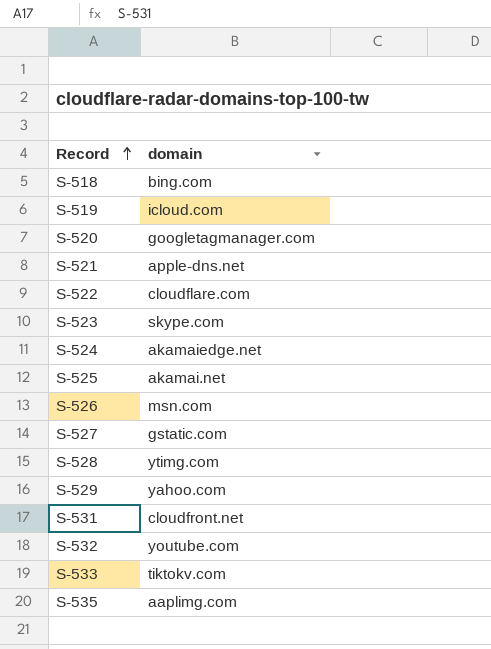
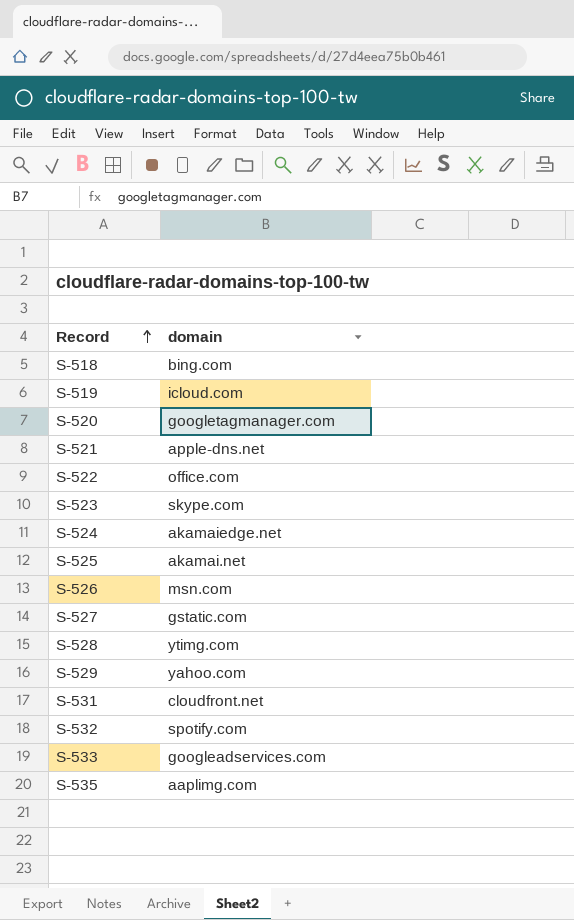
S-522 | domain: cloudflare.com -> office.com
S-532 | domain: youtube.com -> spotify.com
S-533 | domain: tiktokv.com -> googleadservices.com

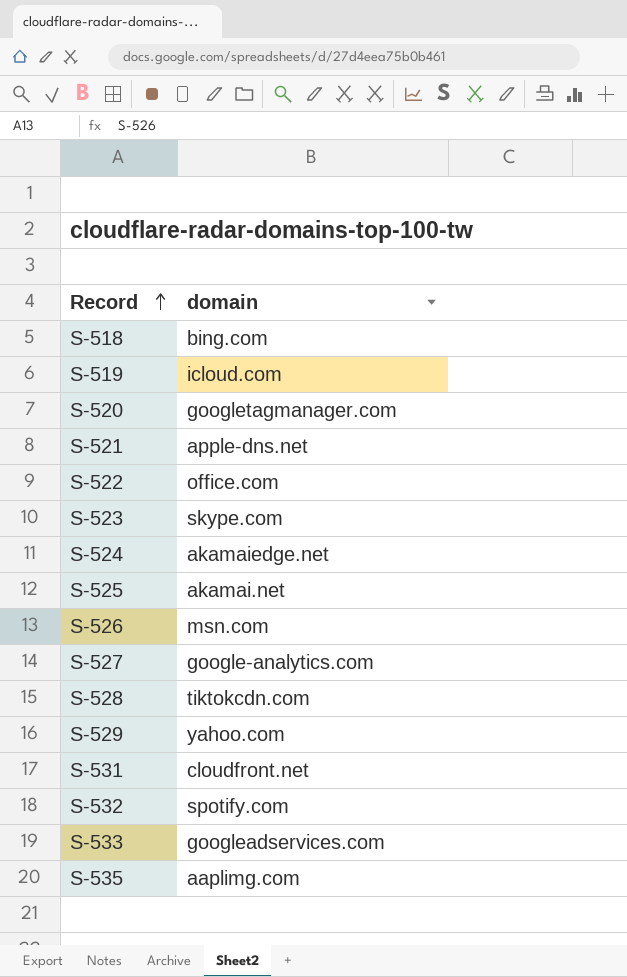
S-527 | domain: gstatic.com -> google-analytics.com
S-528 | domain: ytimg.com -> tiktokcdn.com

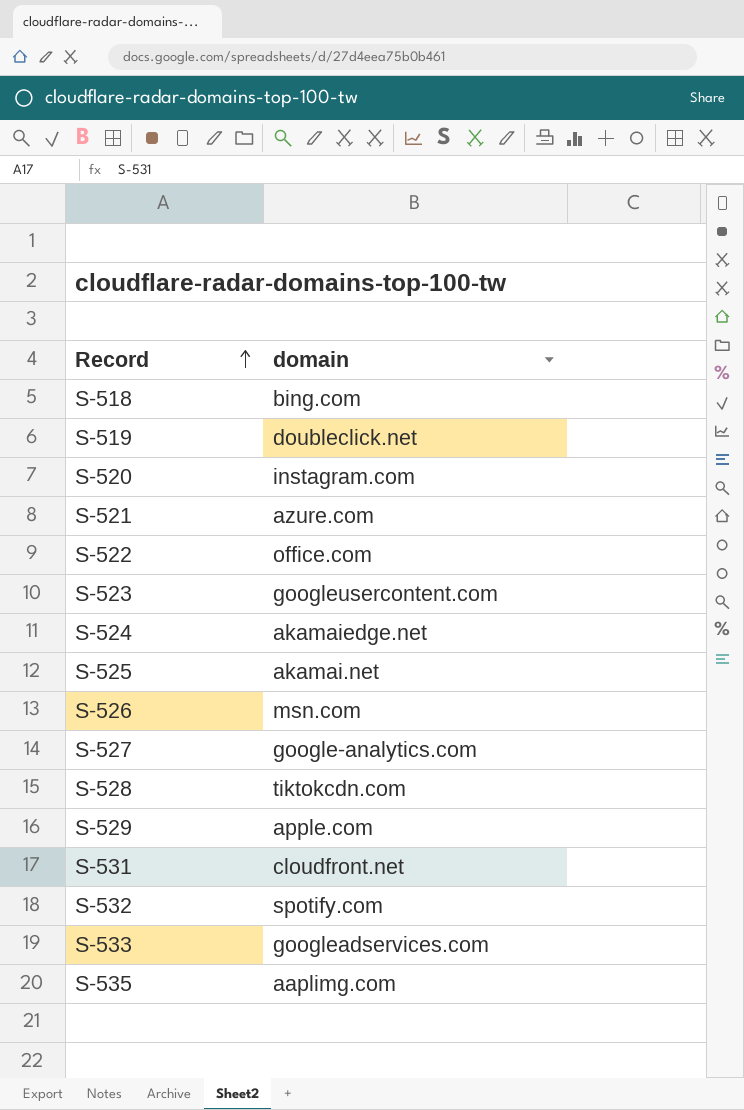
S-519 | domain: icloud.com -> doubleclick.net
S-520 | domain: googletagmanager.com -> instagram.com
S-521 | domain: apple-dns.net -> azure.com
S-523 | domain: skype.com -> googleusercontent.com
S-529 | domain: yahoo.com -> apple.com

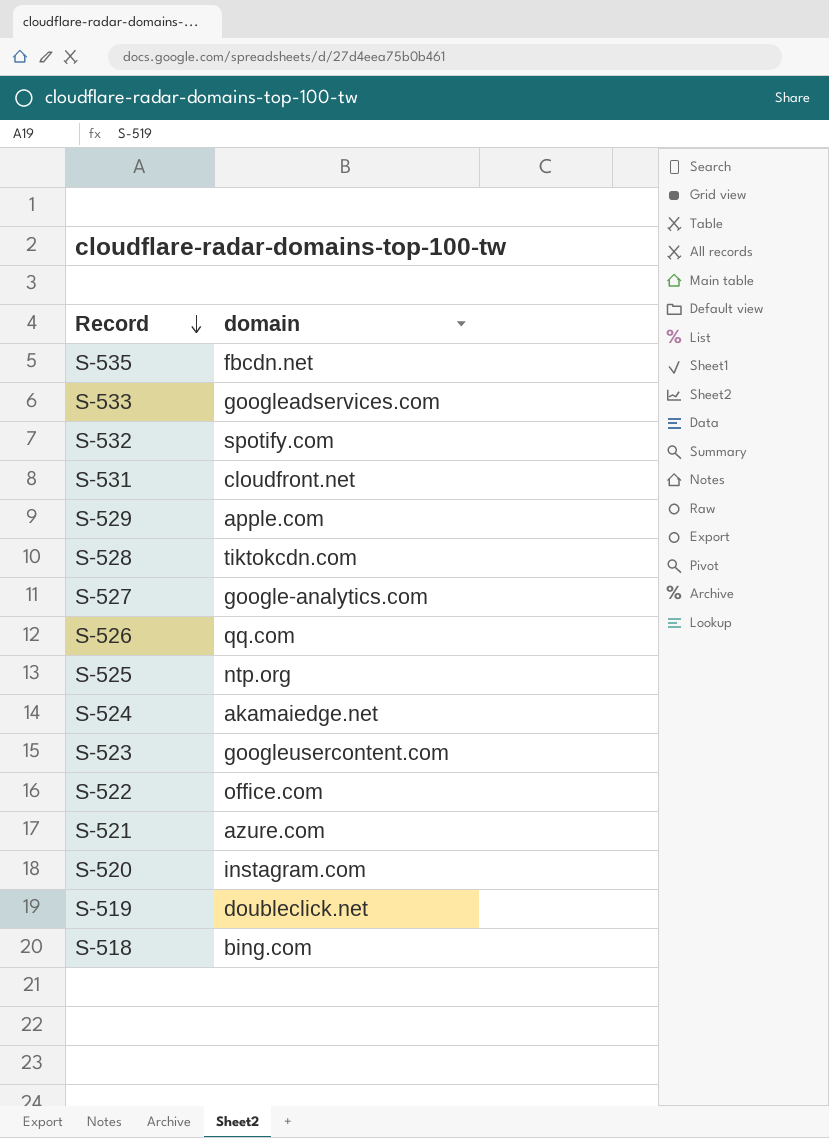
row order: Record ascending -> Record descending
S-535 | domain: aaplimg.com -> fbcdn.net
S-526 | domain: msn.com -> qq.com
S-525 | domain: akamai.net -> ntp.org

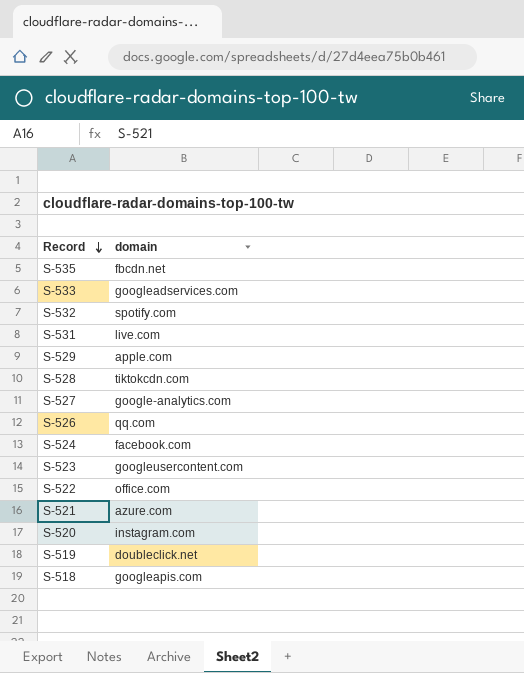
row S-525: ntp.org -> none
S-531 | domain: cloudfront.net -> live.com
S-524 | domain: akamaiedge.net -> facebook.com
S-518 | domain: bing.com -> googleapis.com

